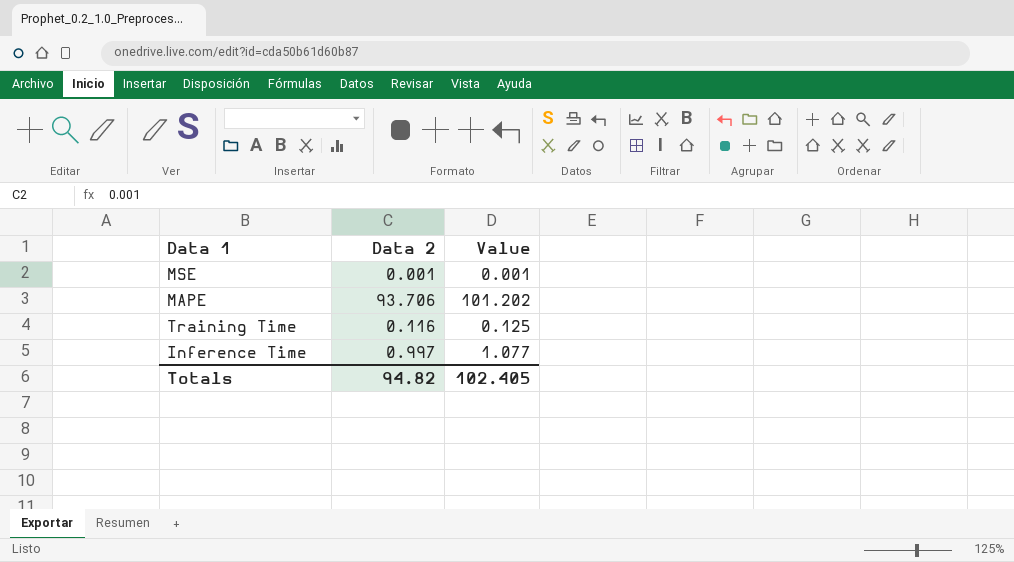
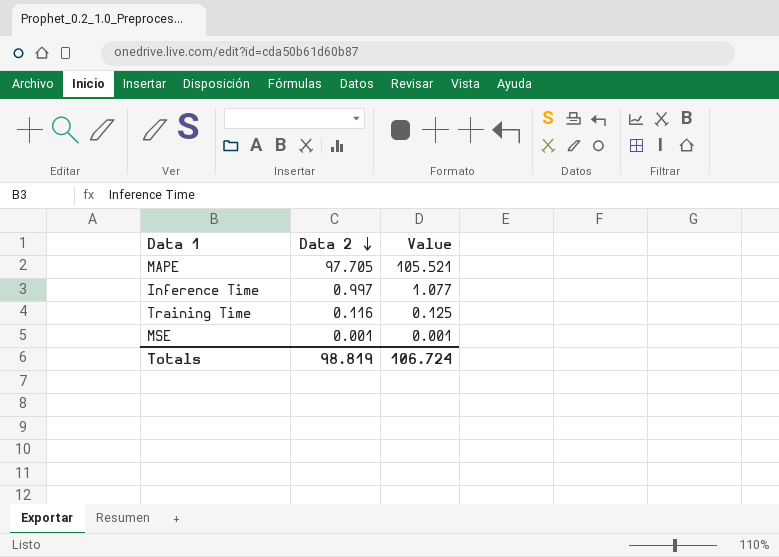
row order: none -> Data 2 descending
MAPE | Data 2: 93.706 -> 97.705
MAPE | Value: 101.202 -> 105.521
Totals | Data 2: 94.82 -> 98.819
Totals | Value: 102.405 -> 106.724

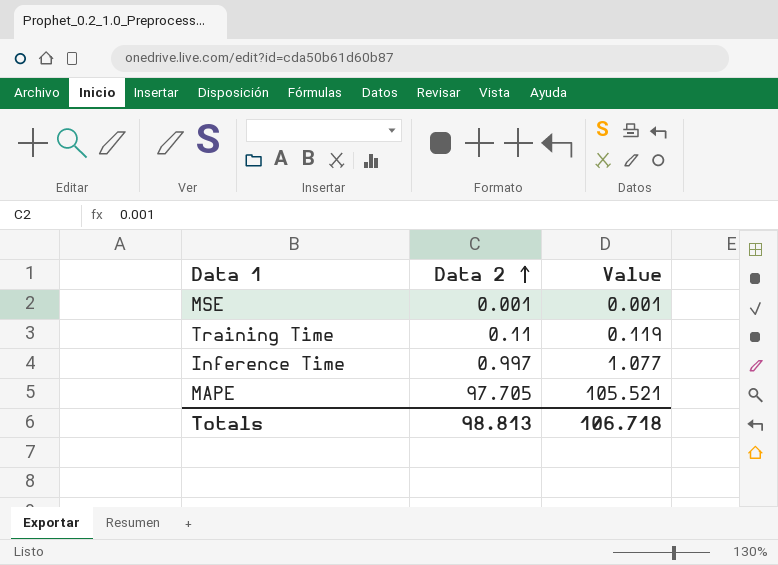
row order: Data 2 descending -> Data 2 ascending
Training Time | Data 2: 0.116 -> 0.11
Training Time | Value: 0.125 -> 0.119
Totals | Data 2: 98.819 -> 98.813
Totals | Value: 106.724 -> 106.718

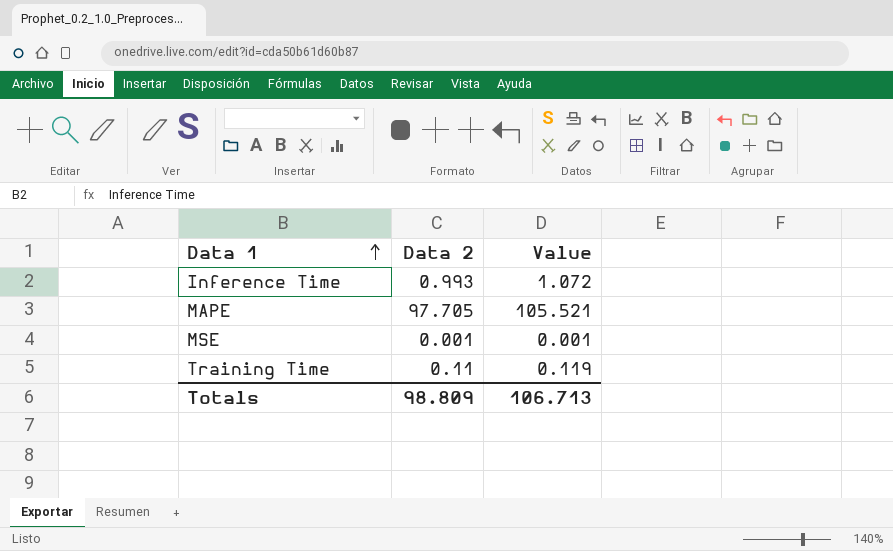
row order: Data 2 ascending -> Data 1 ascending
Inference Time | Data 2: 0.997 -> 0.993
Inference Time | Value: 1.077 -> 1.072
Totals | Data 2: 98.813 -> 98.809
Totals | Value: 106.718 -> 106.713

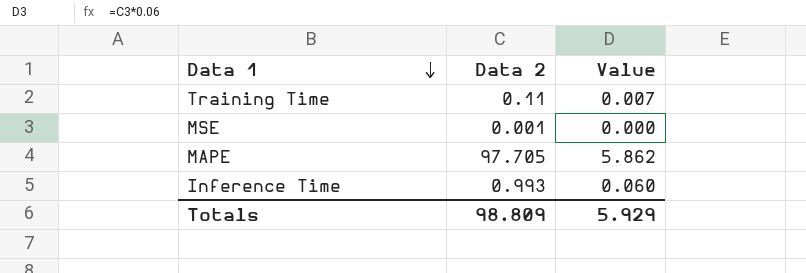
row order: Data 1 ascending -> Data 1 descending
column Value | formula: [Data 2] * 1.08 -> [Data 2] * 0.06
Totals | Value: 106.713 -> 5.929

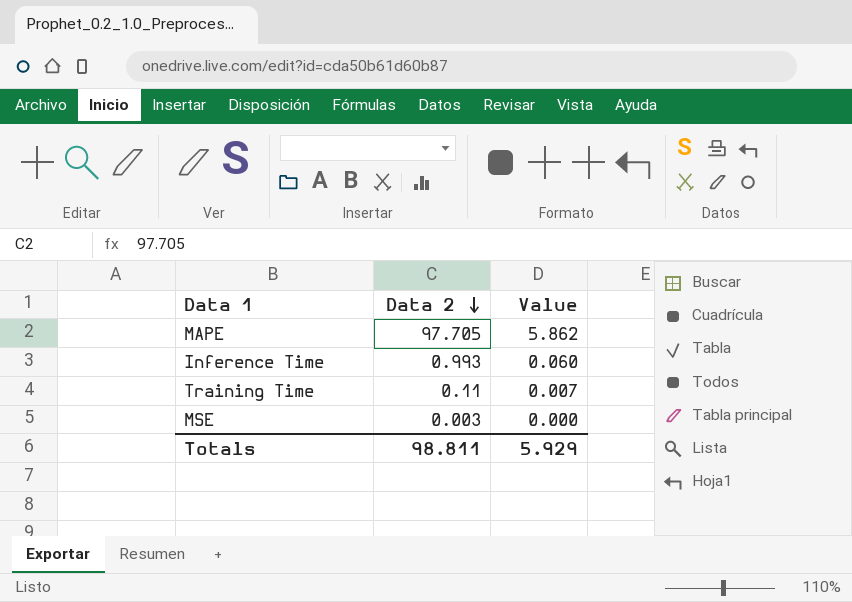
row order: Data 1 descending -> Data 2 descending
MSE | Data 2: 0.001 -> 0.003
Totals | Data 2: 98.809 -> 98.811

